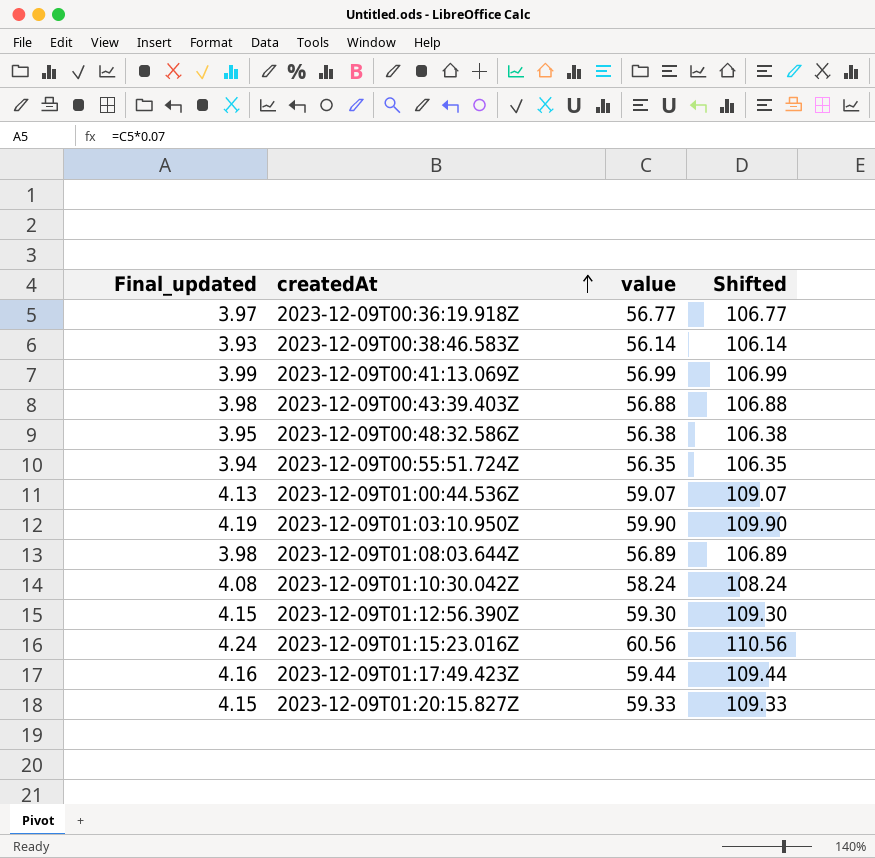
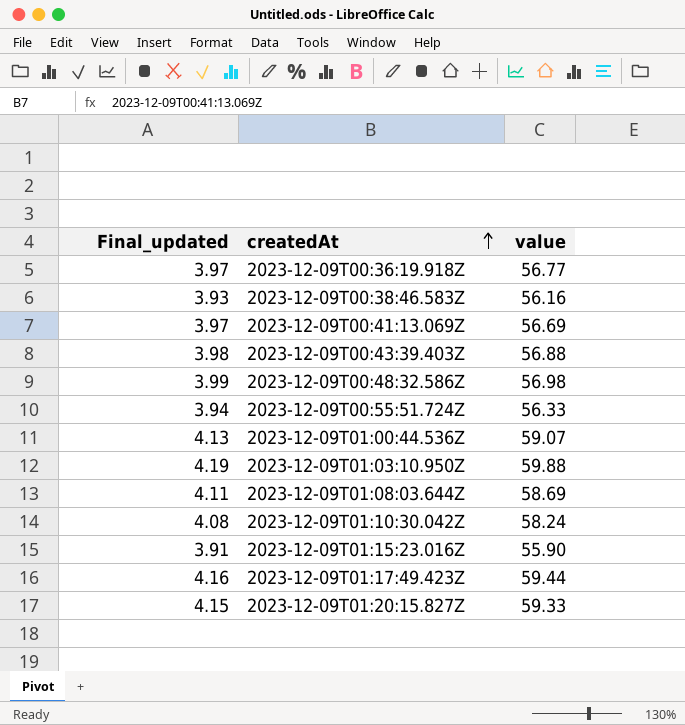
column Shifted | formula: [value] + 50 -> none
row 2023-12-09T01:12:56.390Z: 4.15 | 59.30 | 109.30 -> none
2023-12-09T00:38:46.583Z | value: 56.14 -> 56.16
2023-12-09T00:41:13.069Z | Final_updated: 3.99 -> 3.97
2023-12-09T00:41:13.069Z | value: 56.99 -> 56.69
2023-12-09T00:48:32.586Z | Final_updated: 3.95 -> 3.99
2023-12-09T00:48:32.586Z | value: 56.38 -> 56.98
2023-12-09T00:55:51.724Z | value: 56.35 -> 56.33
2023-12-09T01:03:10.950Z | value: 59.90 -> 59.88
2023-12-09T01:08:03.644Z | Final_updated: 3.98 -> 4.11
2023-12-09T01:08:03.644Z | value: 56.89 -> 58.69
2023-12-09T01:15:23.016Z | Final_updated: 4.24 -> 3.91
2023-12-09T01:15:23.016Z | value: 60.56 -> 55.90

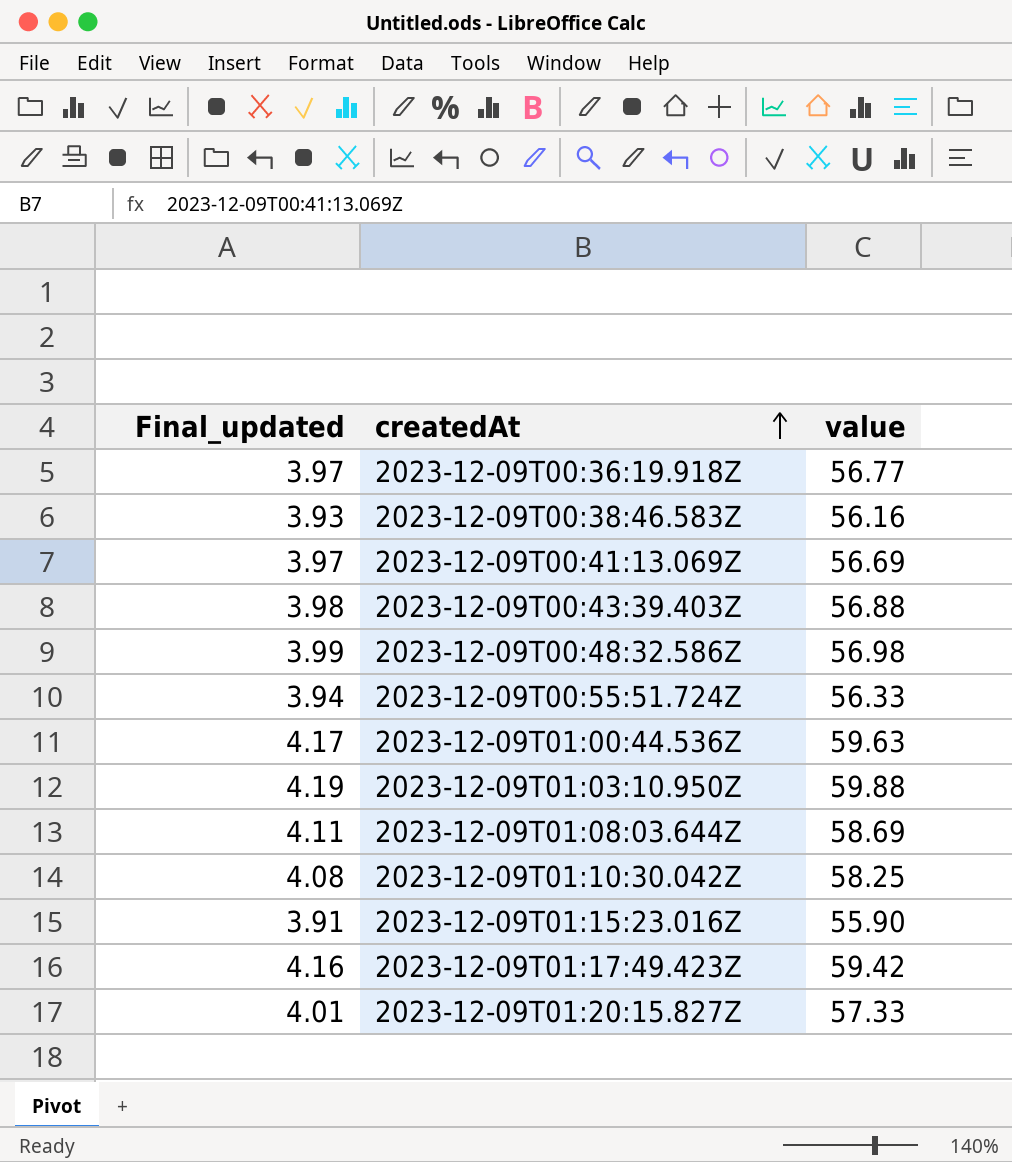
2023-12-09T01:00:44.536Z | Final_updated: 4.13 -> 4.17
2023-12-09T01:00:44.536Z | value: 59.07 -> 59.63
2023-12-09T01:10:30.042Z | value: 58.24 -> 58.25
2023-12-09T01:17:49.423Z | value: 59.44 -> 59.42
2023-12-09T01:20:15.827Z | Final_updated: 4.15 -> 4.01
2023-12-09T01:20:15.827Z | value: 59.33 -> 57.33

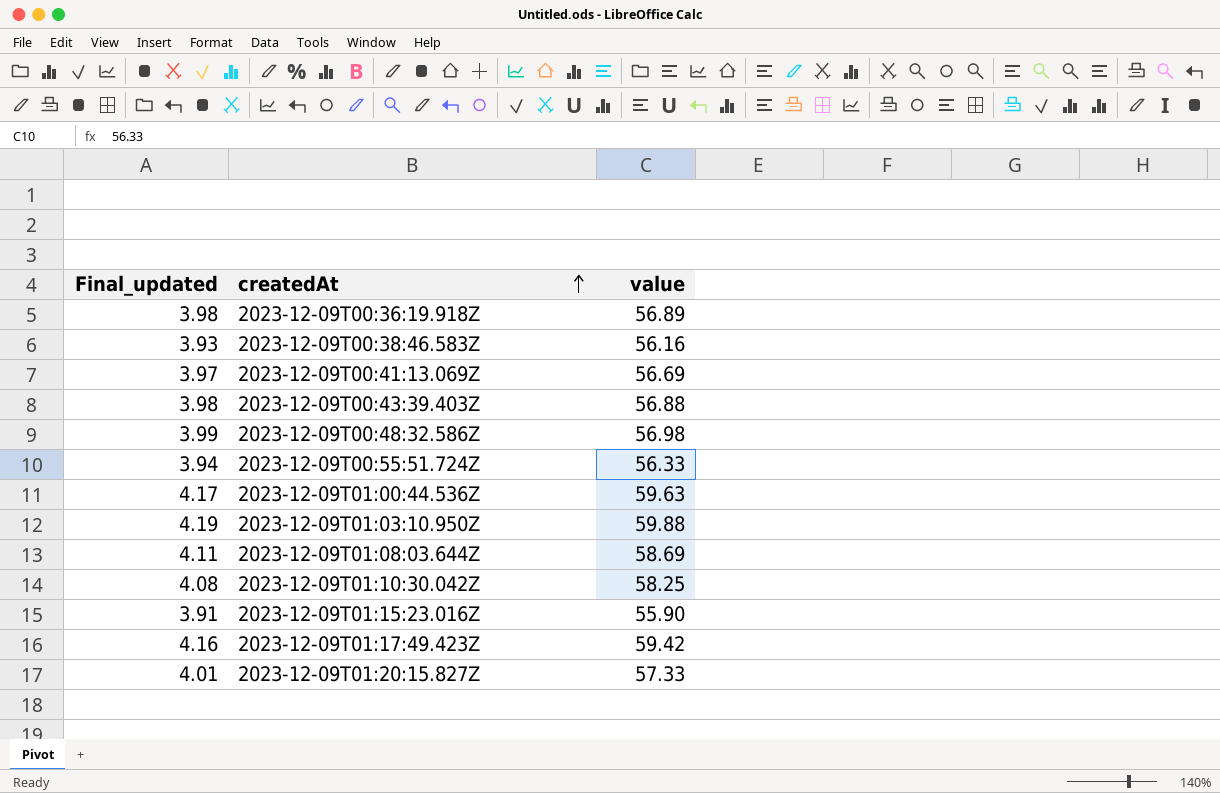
2023-12-09T00:36:19.918Z | Final_updated: 3.97 -> 3.98
2023-12-09T00:36:19.918Z | value: 56.77 -> 56.89

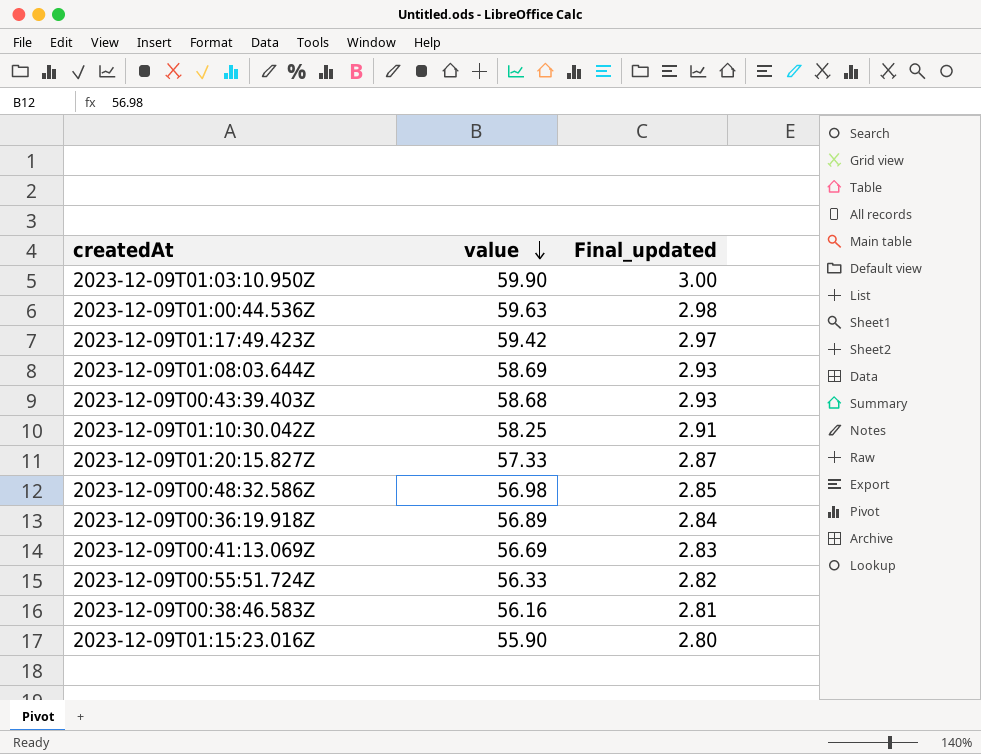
row order: createdAt ascending -> value descending
column Final_updated | formula: [value] * 0.07 -> [value] * 0.05
column Final_updated | position: 1 -> 3
2023-12-09T01:03:10.950Z | value: 59.88 -> 59.90
2023-12-09T00:43:39.403Z | value: 56.88 -> 58.68

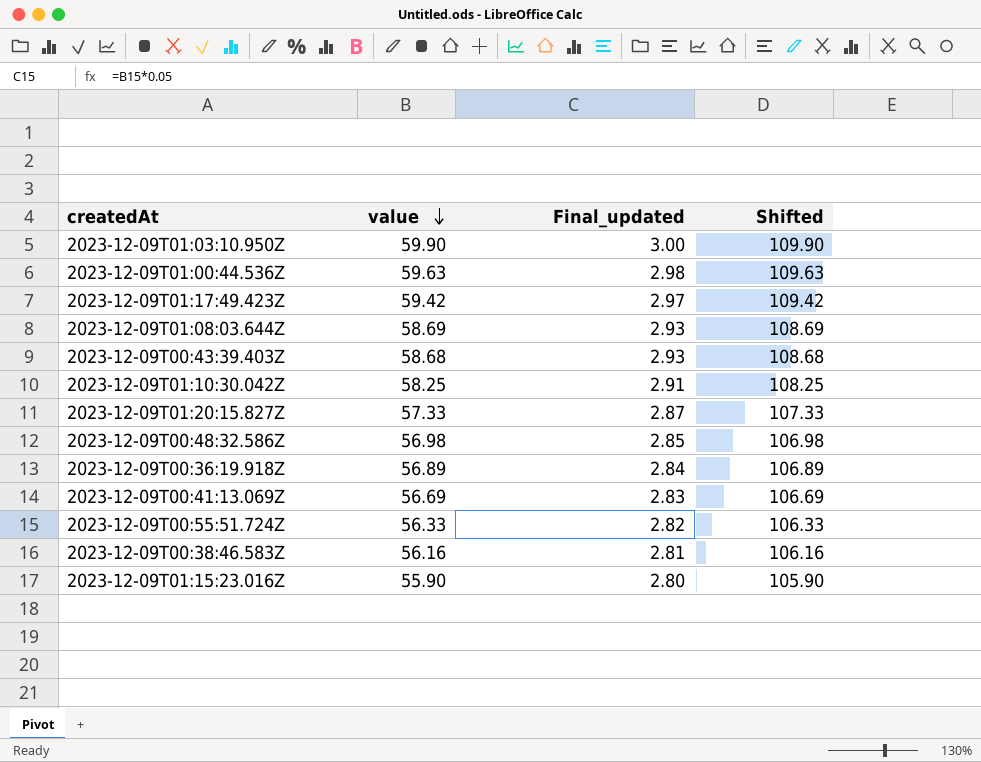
column Shifted | formula: none -> [value] + 50

